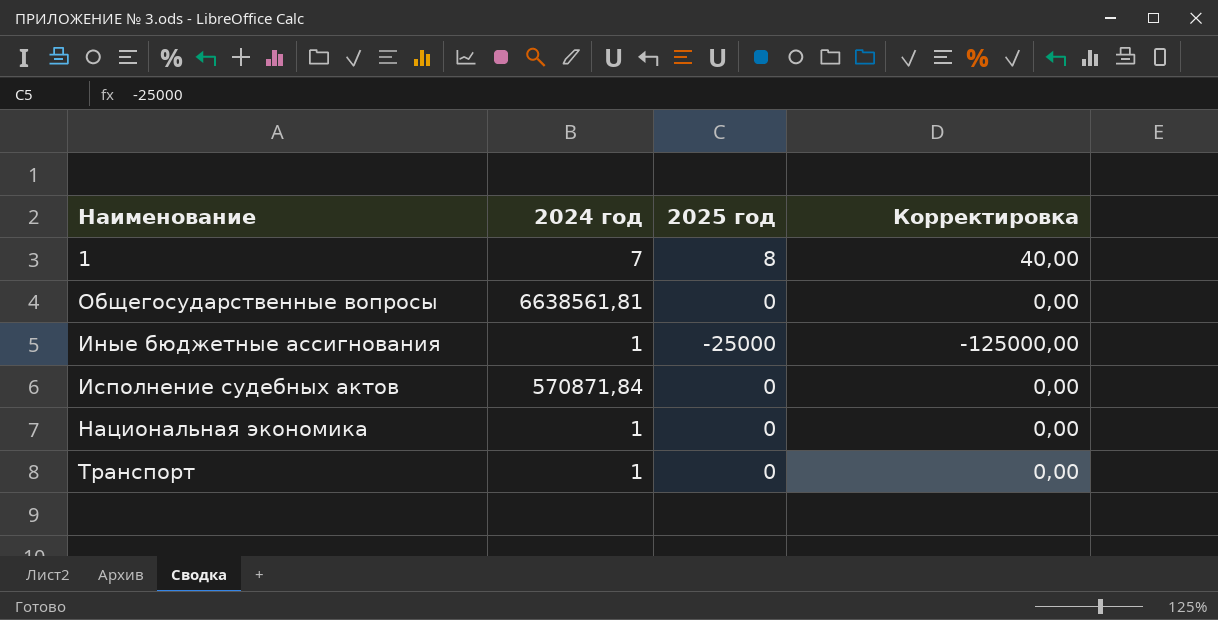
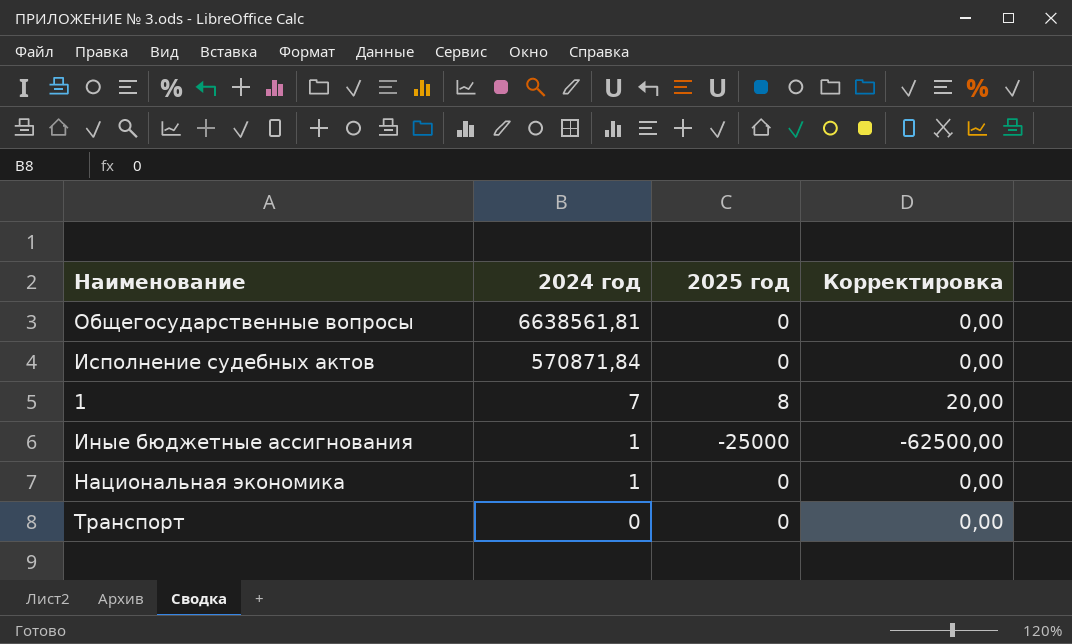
row order: none -> 2024 год descending
column Корректировка | formula: [2025 год] * 5 -> [2025 год] * 2,5
Транспорт | 2024 год: 1 -> 0

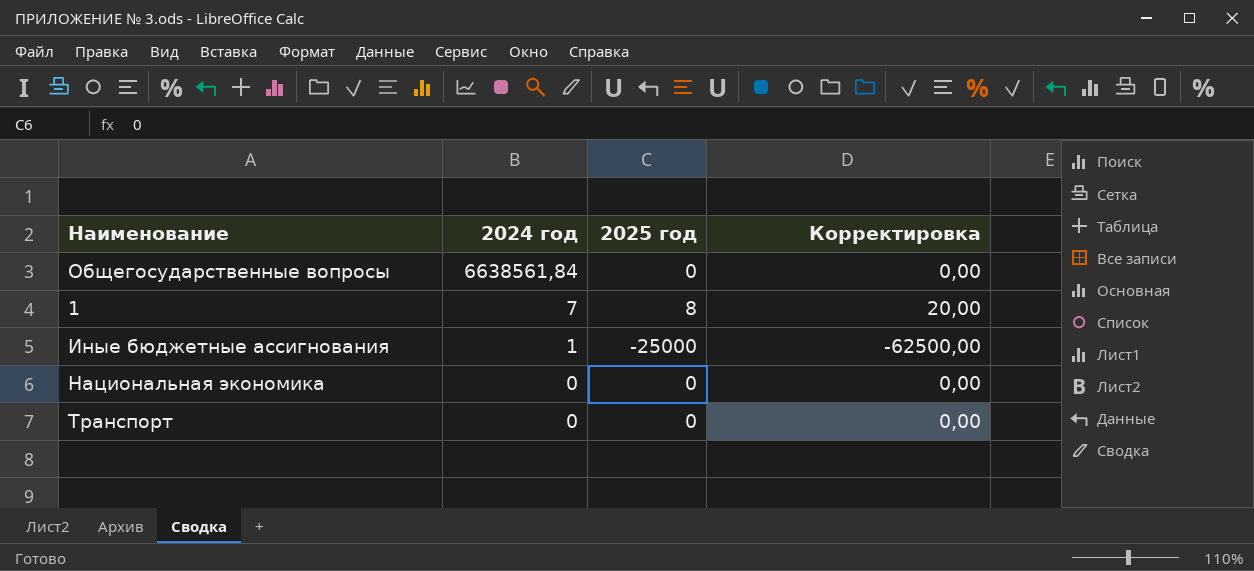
row Исполнение судебных актов: 570871,84 | 0 | 0,00 -> none
Общегосударственные вопросы | 2024 год: 6638561,81 -> 6638561,84
Национальная экономика | 2024 год: 1 -> 0

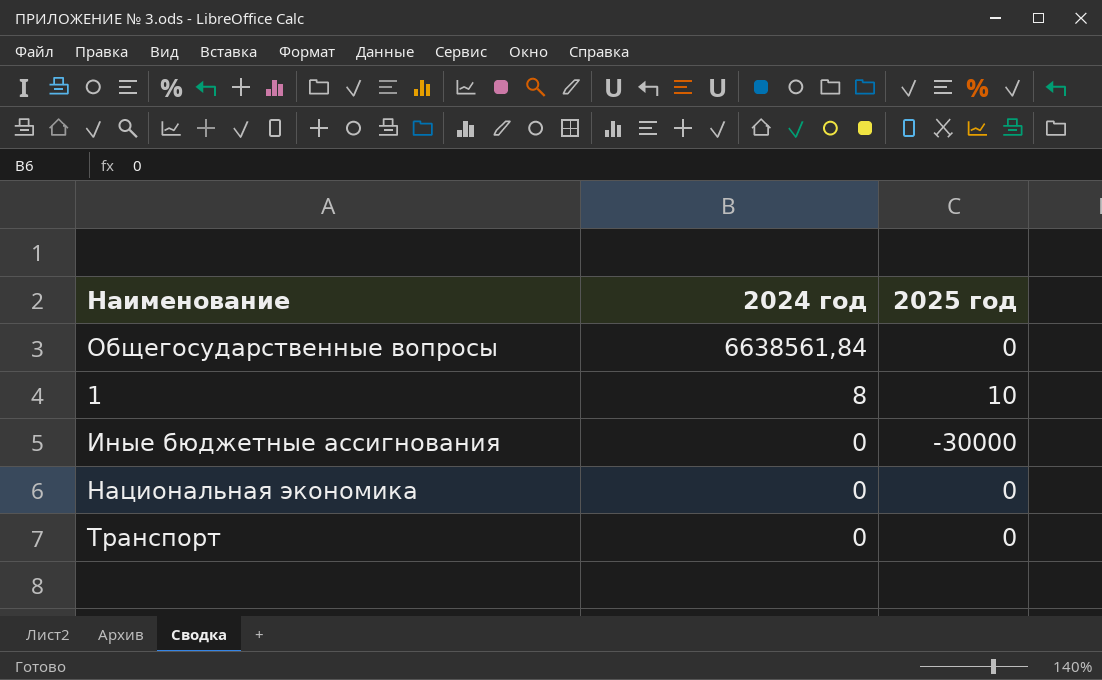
column Корректировка | formula: [2025 год] * 2,5 -> none
1 | 2024 год: 7 -> 8
1 | 2025 год: 8 -> 10
Иные бюджетные ассигнования | 2024 год: 1 -> 0
Иные бюджетные ассигнования | 2025 год: -25000 -> -30000

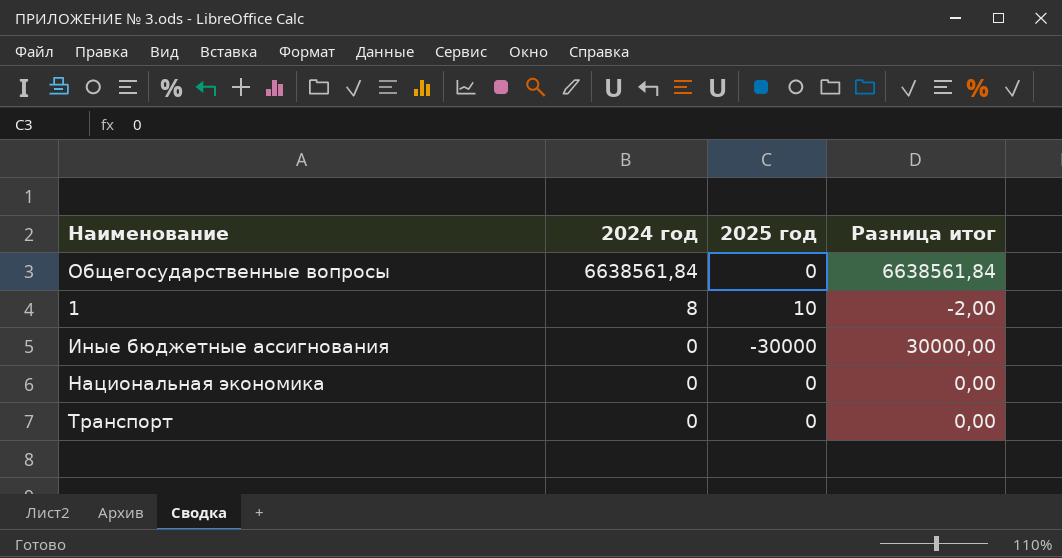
column Разница итог | formula: none -> [2024 год] - [2025 год]

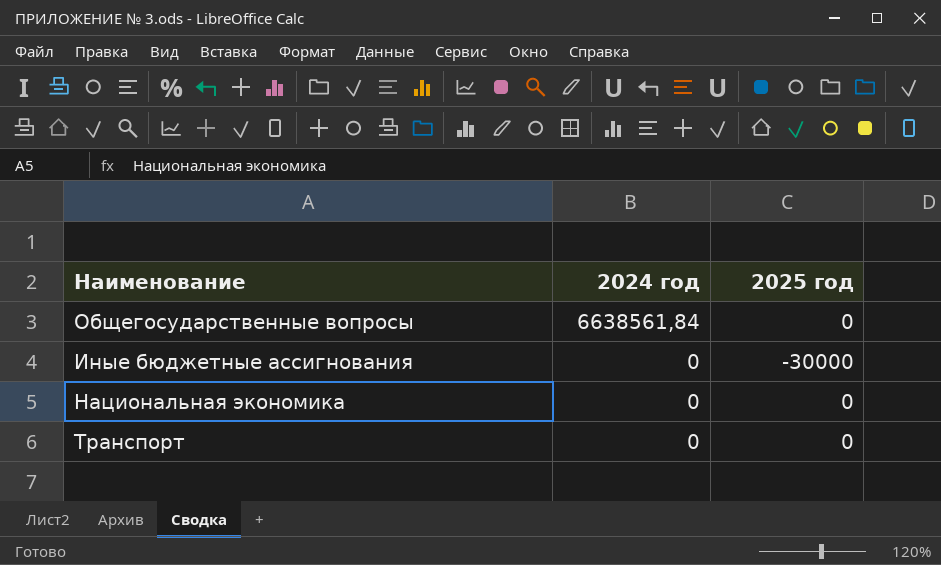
column Разница итог | formula: [2024 год] - [2025 год] -> none
row 1: 8 | 10 | -2,00 -> none

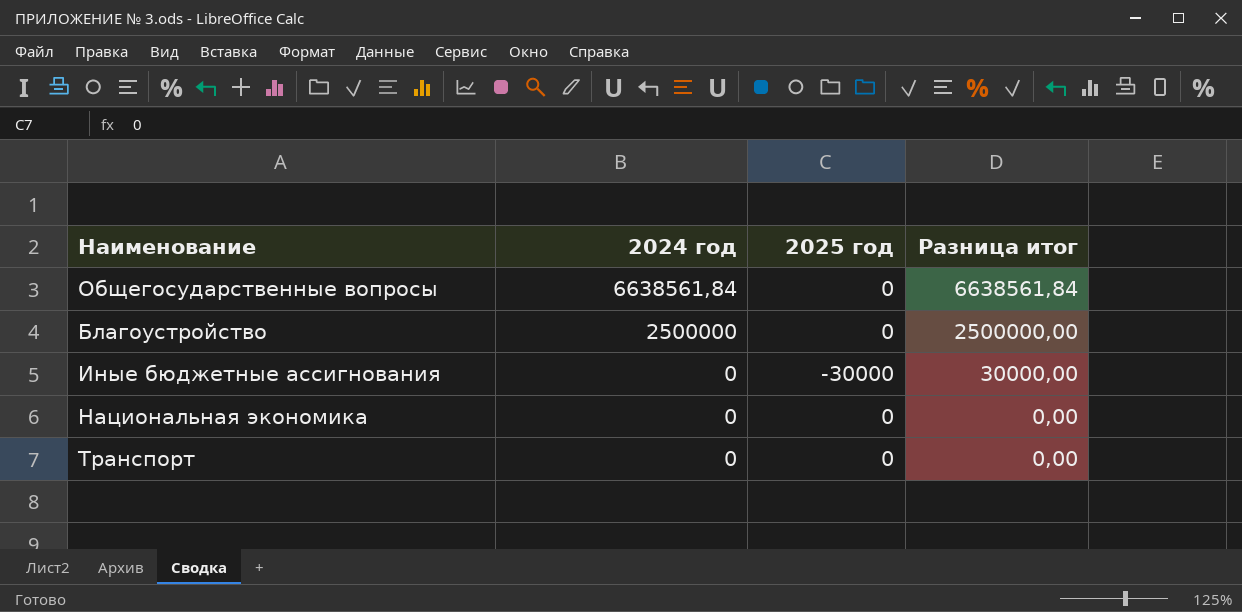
column Разница итог | formula: none -> [2024 год] - [2025 год]
row Благоустройство: none -> 2500000 | 0 | 2500000,00

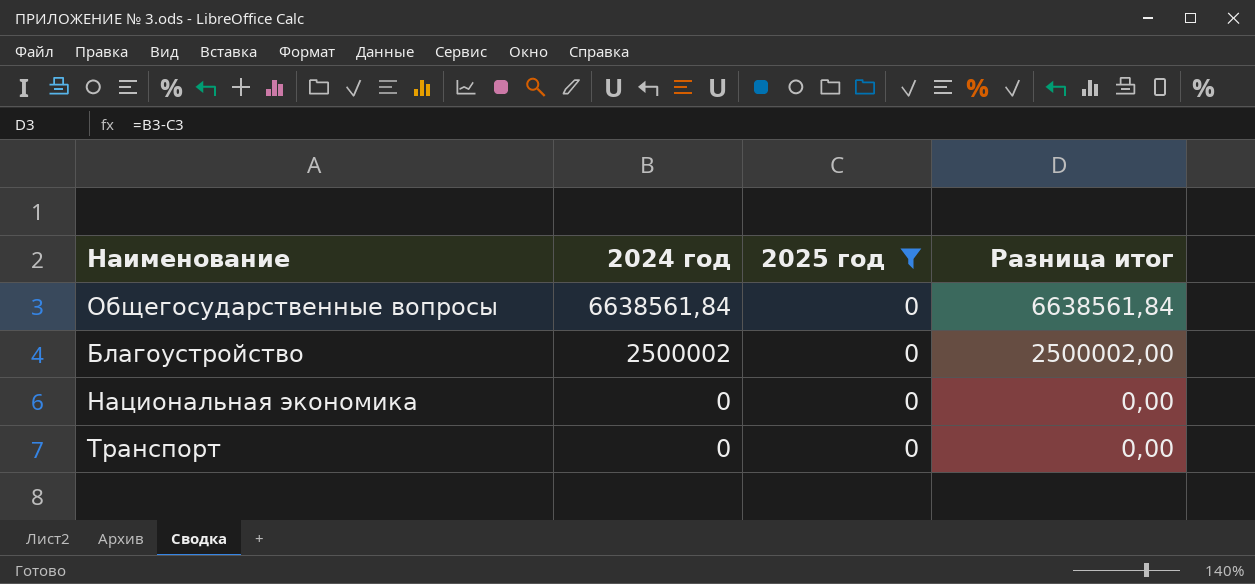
filter: none -> 2025 год = 0
Благоустройство | 2024 год: 2500000 -> 2500002
Благоустройство | Разница итог: 2500000,00 -> 2500002,00

